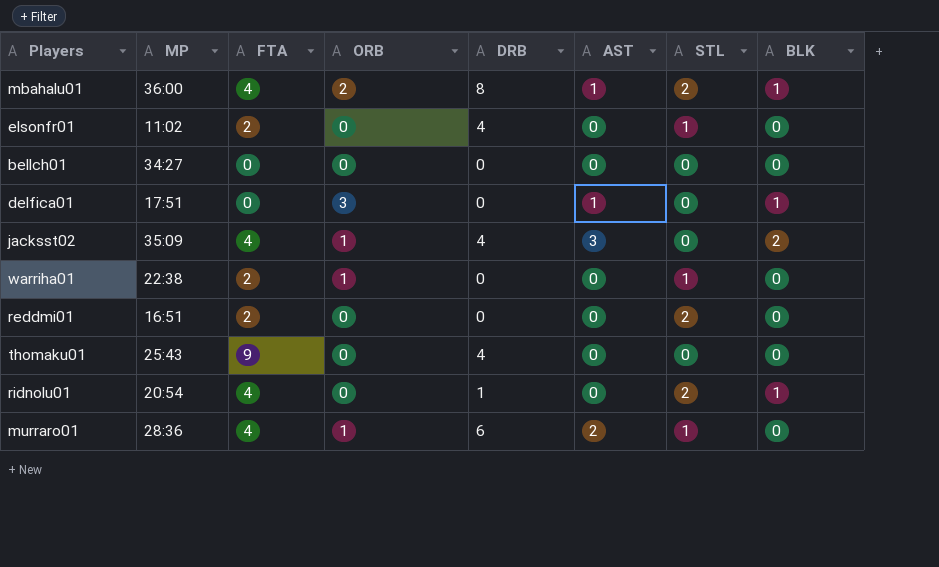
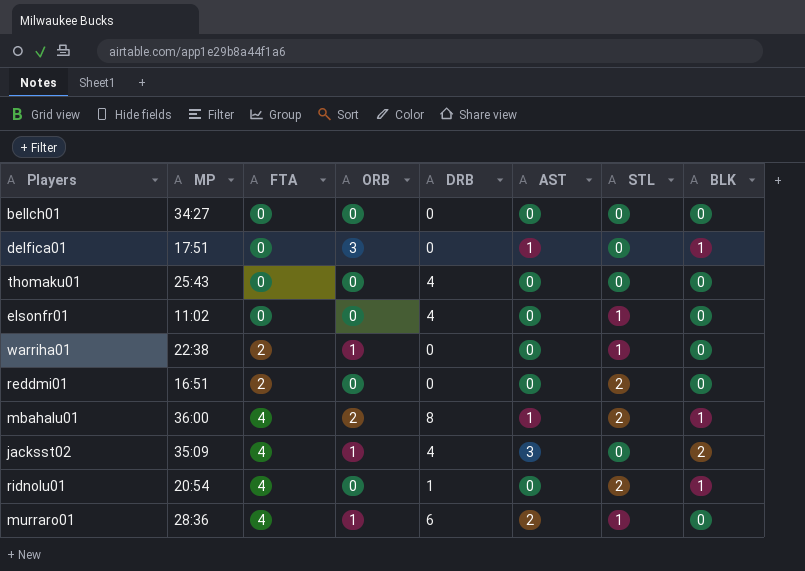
row order: none -> FTA ascending
thomaku01 | FTA: 9 -> 0
elsonfr01 | FTA: 2 -> 0

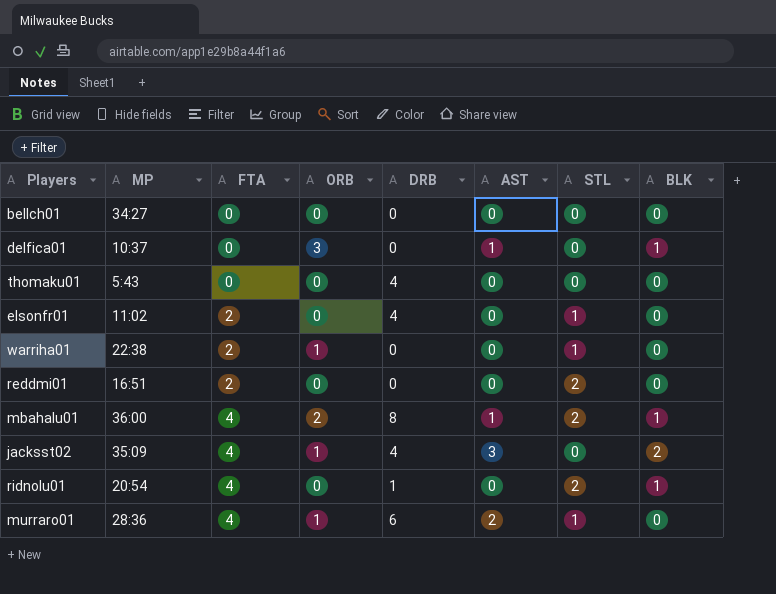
delfica01 | MP: 17:51 -> 10:37
thomaku01 | MP: 25:43 -> 5:43
elsonfr01 | FTA: 0 -> 2

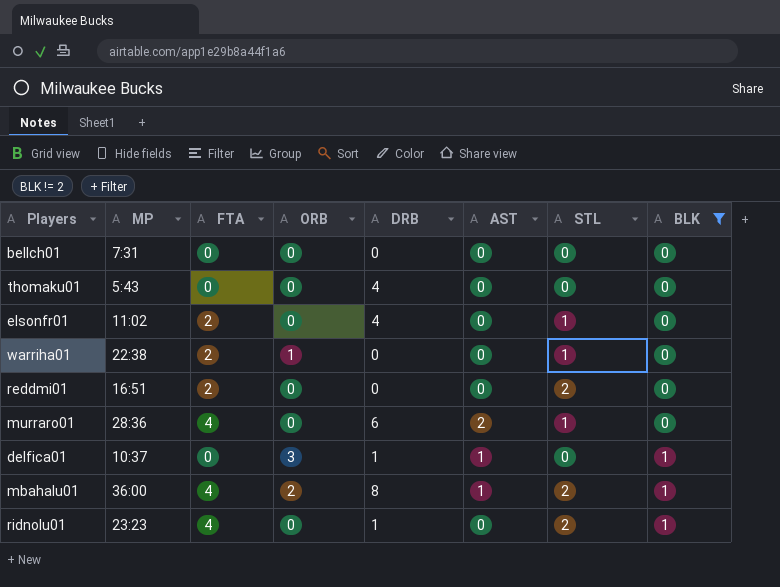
filter: none -> BLK != 2
row order: FTA ascending -> BLK ascending
bellch01 | MP: 34:27 -> 7:31
murraro01 | ORB: 1 -> 0
delfica01 | DRB: 0 -> 1
ridnolu01 | MP: 20:54 -> 23:23

